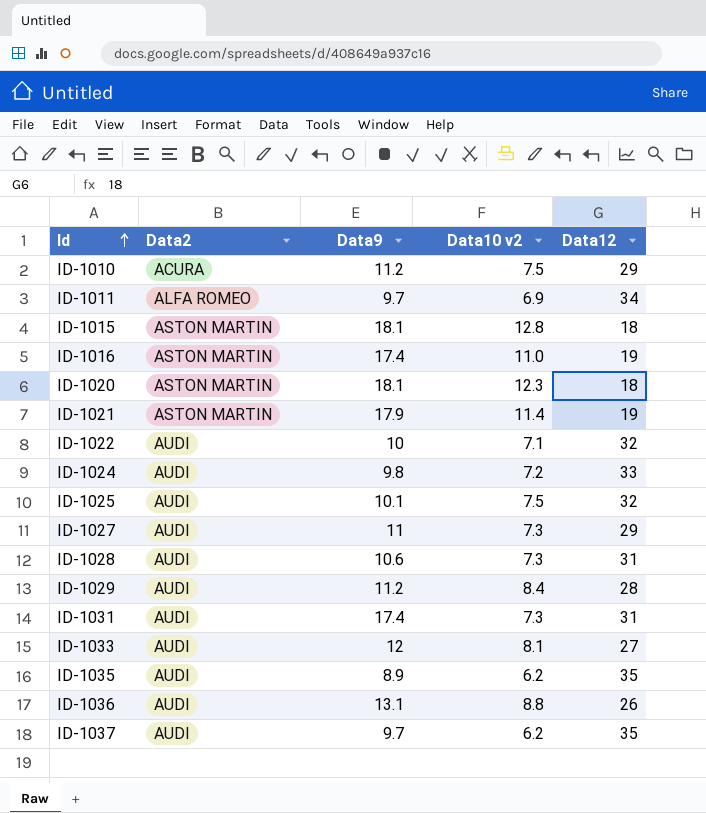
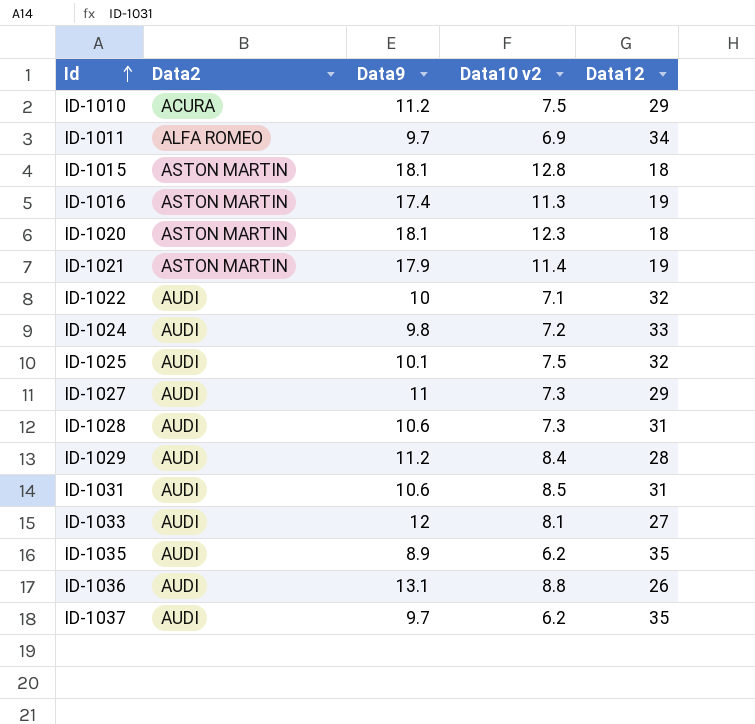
ID-1016 | Data10 v2: 11.0 -> 11.3
ID-1031 | Data9: 17.4 -> 10.6
ID-1031 | Data10 v2: 7.3 -> 8.5

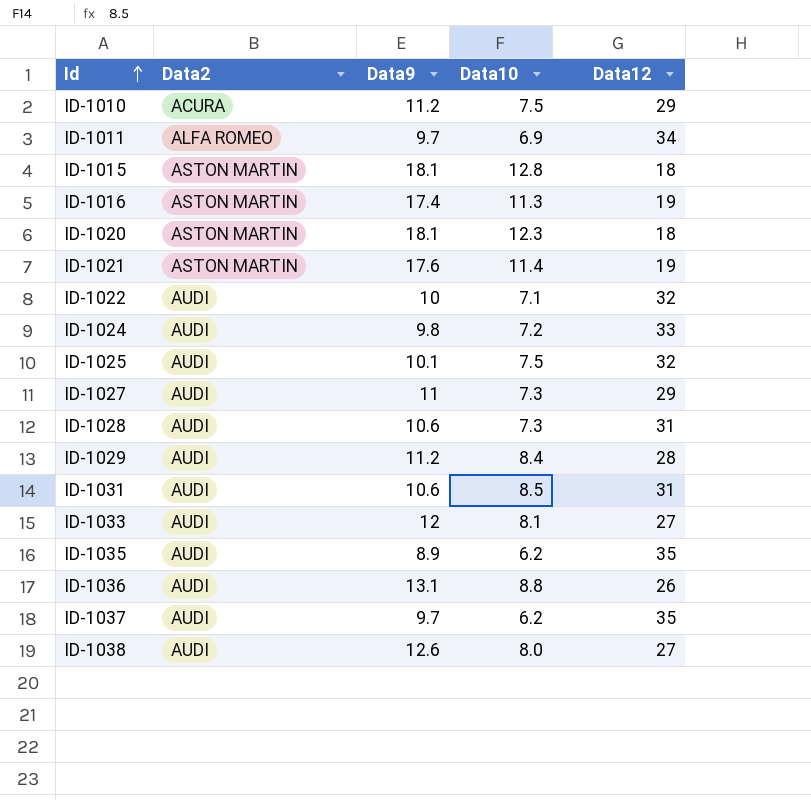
column name: Data10 v2 -> Data10
ID-1021 | Data9: 17.9 -> 17.6
row ID-1038: none -> AUDI | 12.6 | 8.0 | 27

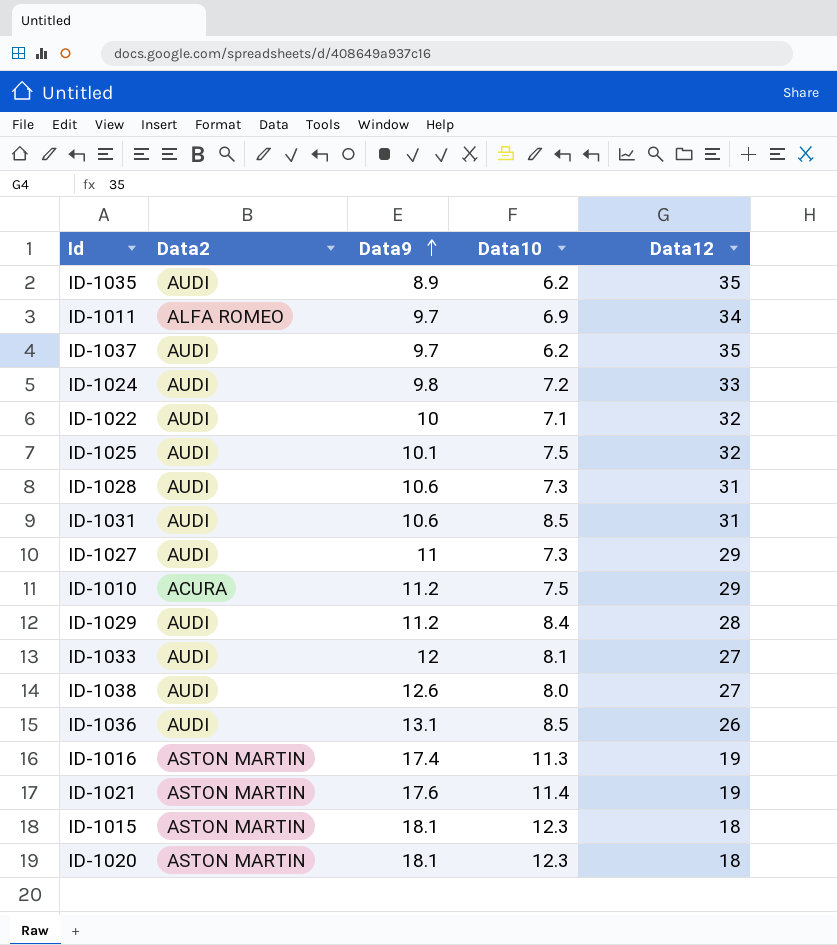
row order: Id ascending -> Data9 ascending
ID-1036 | Data10: 8.8 -> 8.5
ID-1015 | Data10: 12.8 -> 12.3

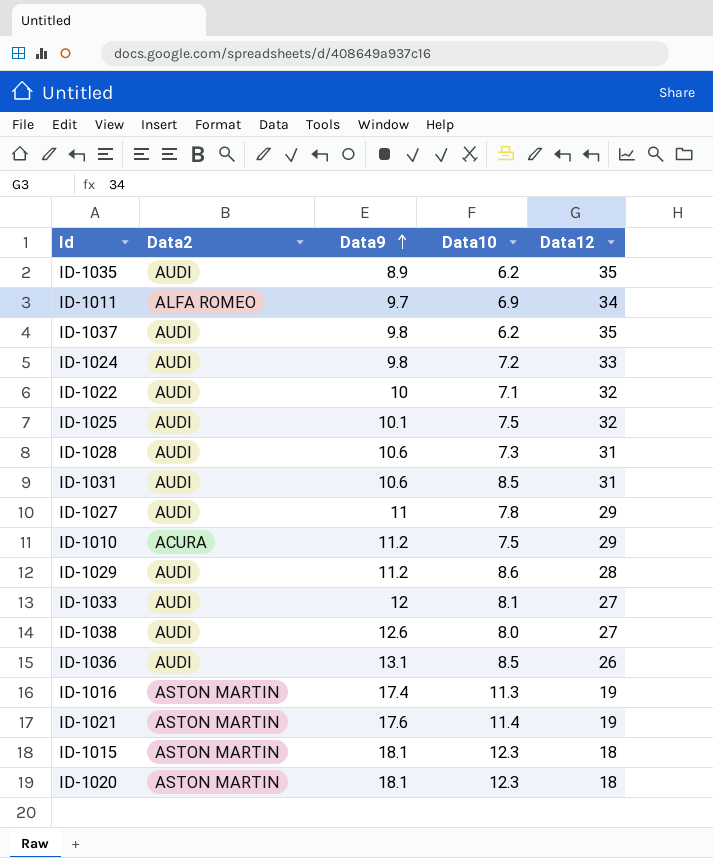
ID-1037 | Data9: 9.7 -> 9.8
ID-1027 | Data10: 7.3 -> 7.8
ID-1029 | Data10: 8.4 -> 8.6

